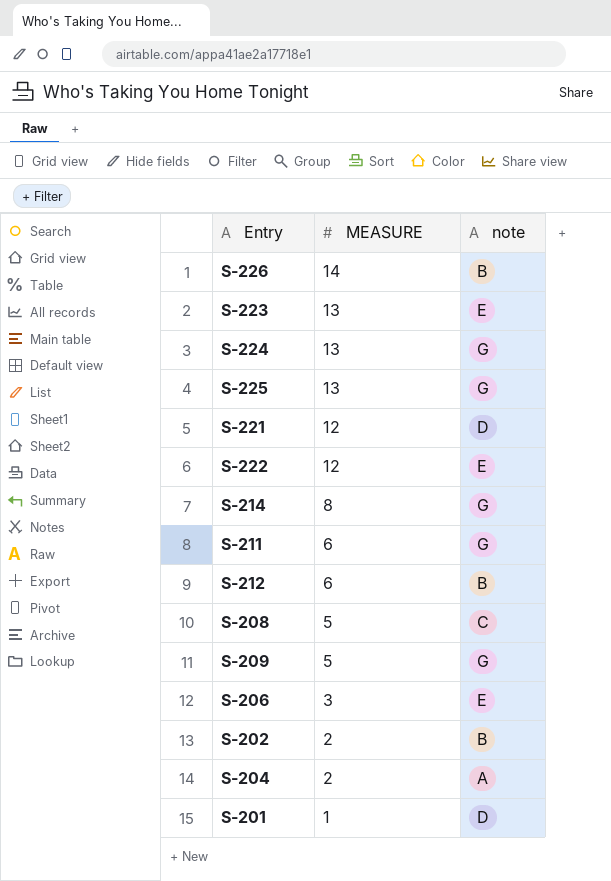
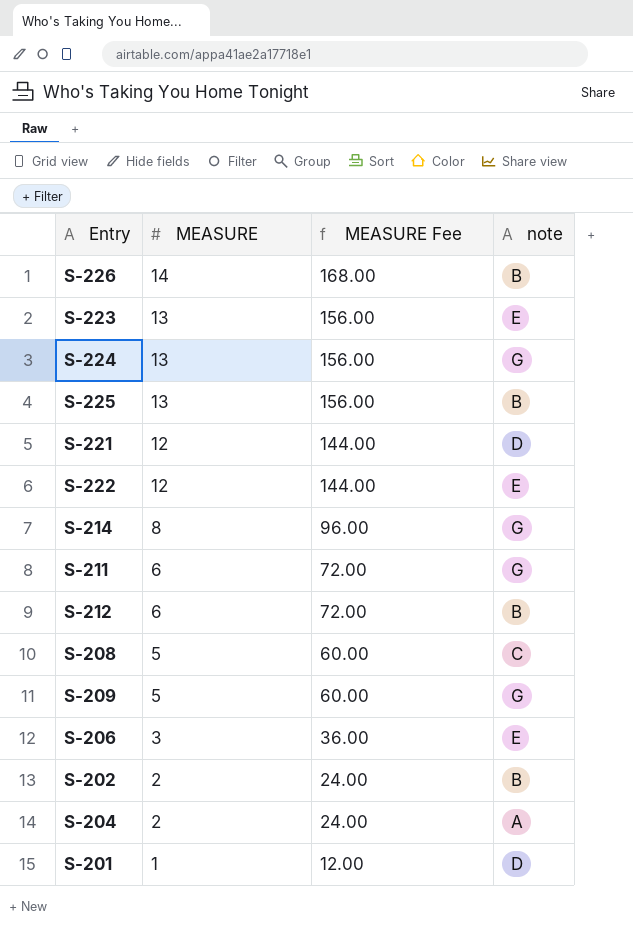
column MEASURE Fee | formula: none -> [MEASURE] * 12
S-225 | note: G -> B

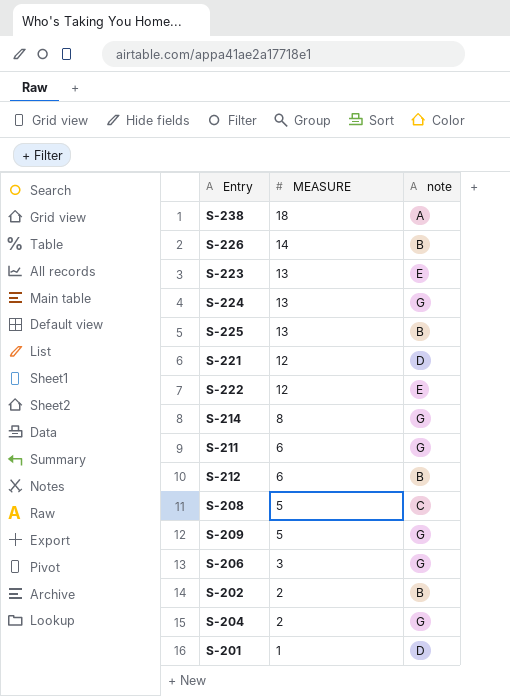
column MEASURE Fee | formula: [MEASURE] * 12 -> none
row S-238: none -> 18 | A
S-206 | note: E -> G
S-204 | note: A -> G

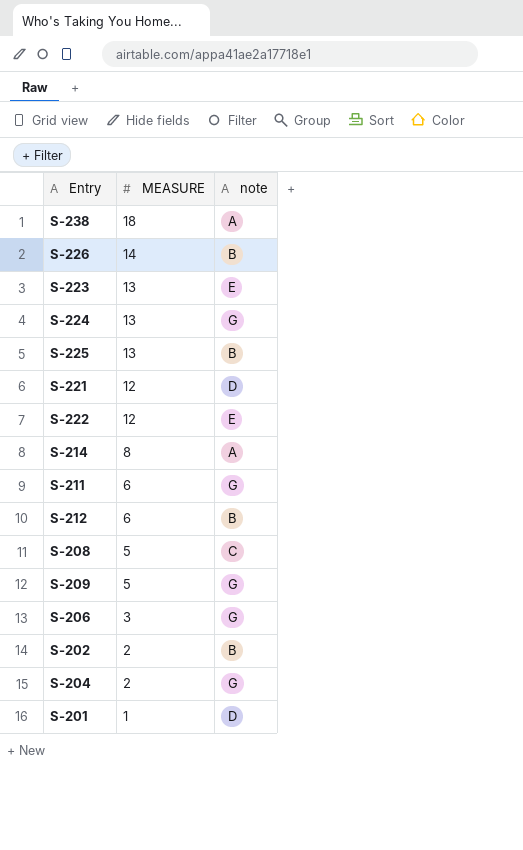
S-214 | note: G -> A

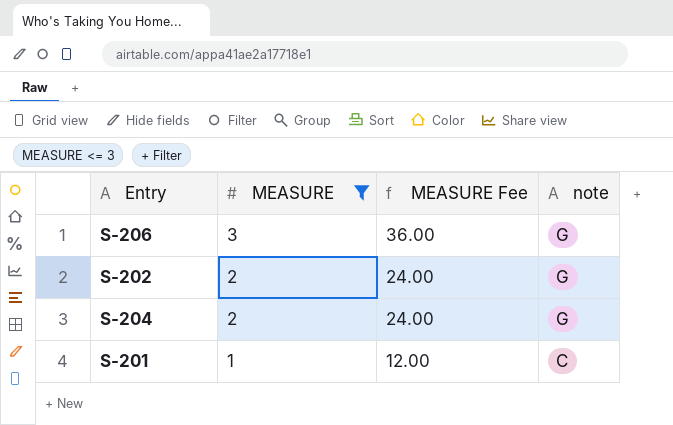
filter: none -> MEASURE <= 3
column MEASURE Fee | formula: none -> [MEASURE] * 12
S-202 | note: B -> G
S-201 | note: D -> C

